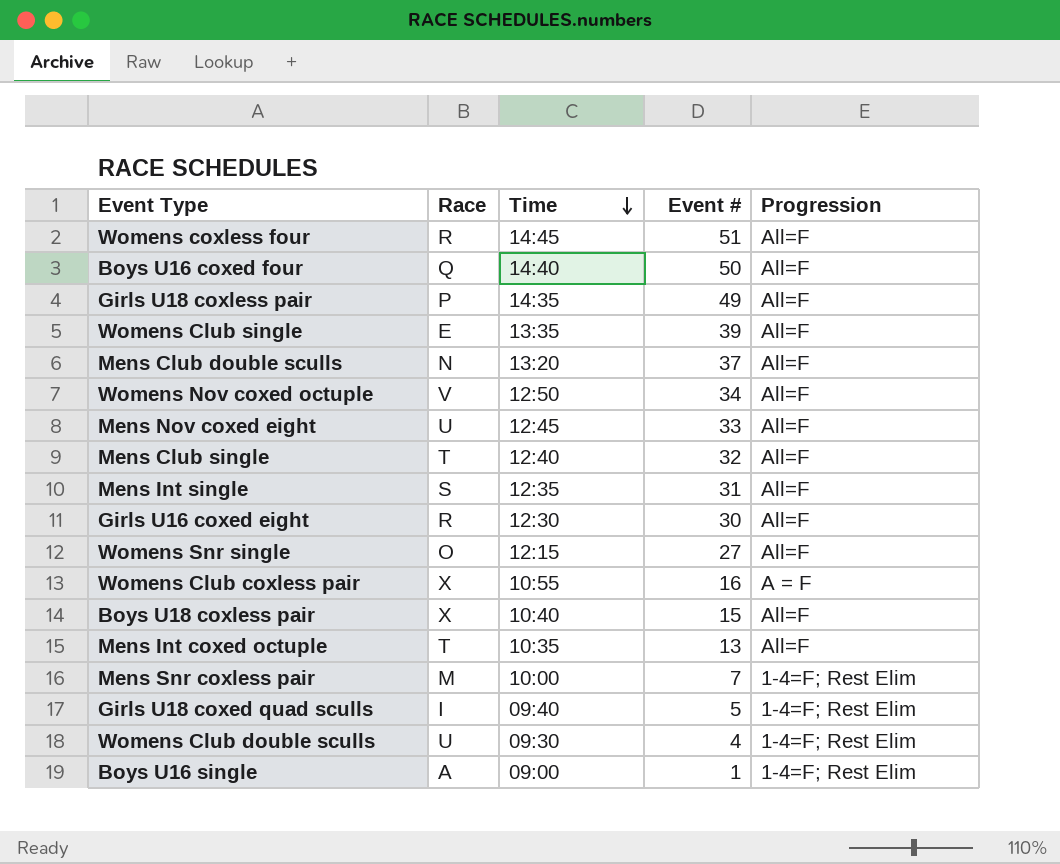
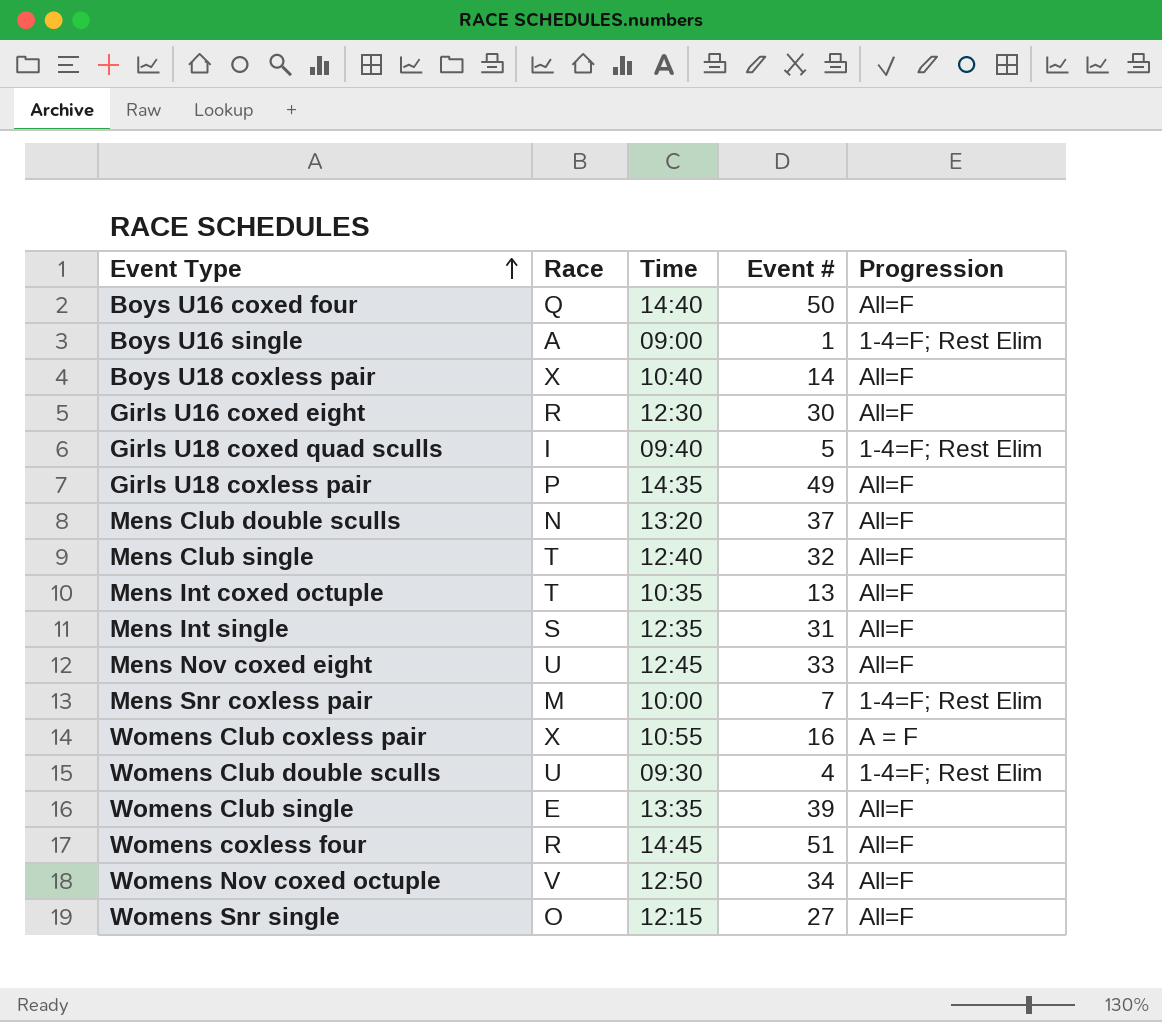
row order: Time descending -> Event Type ascending
Boys U18 coxless pair | Event #: 15 -> 14

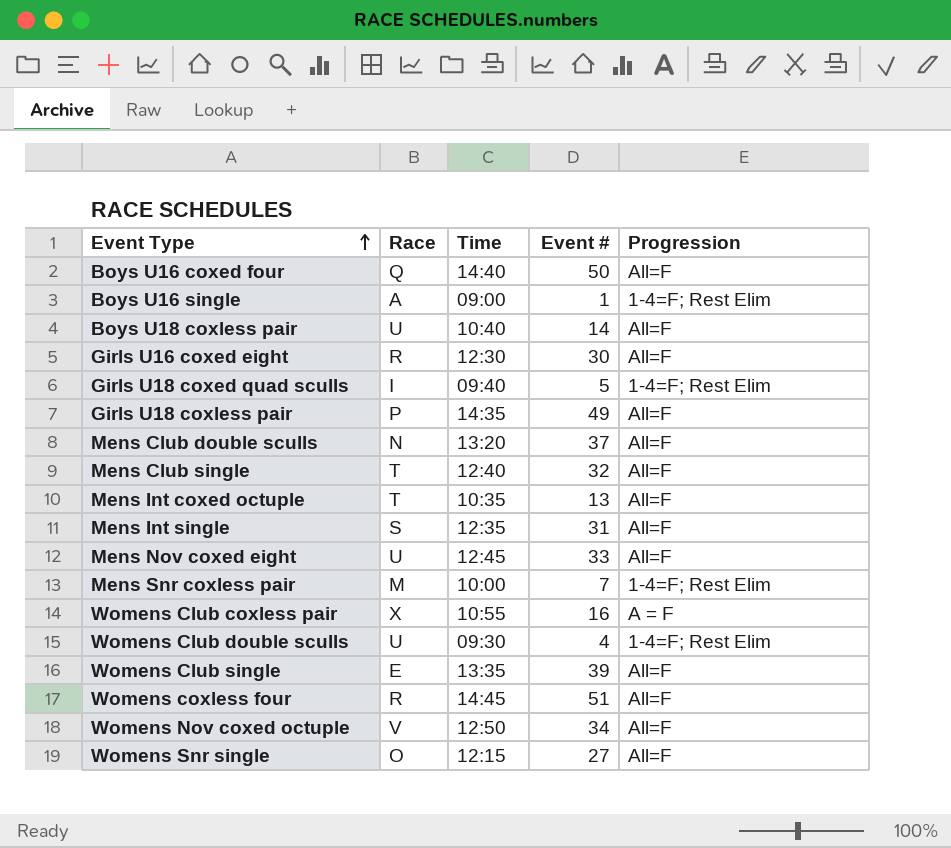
Boys U18 coxless pair | Race: X -> U

